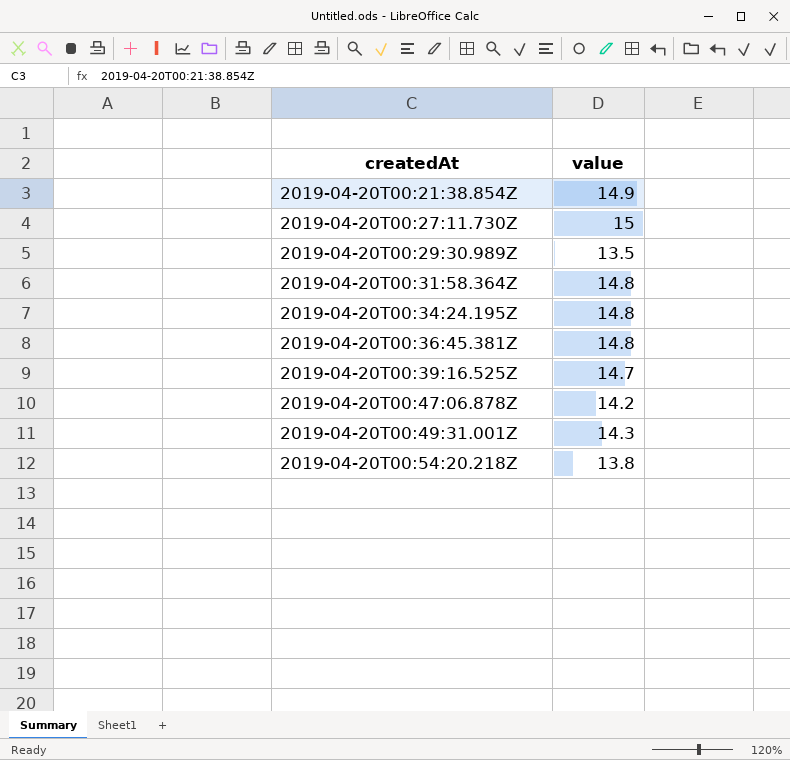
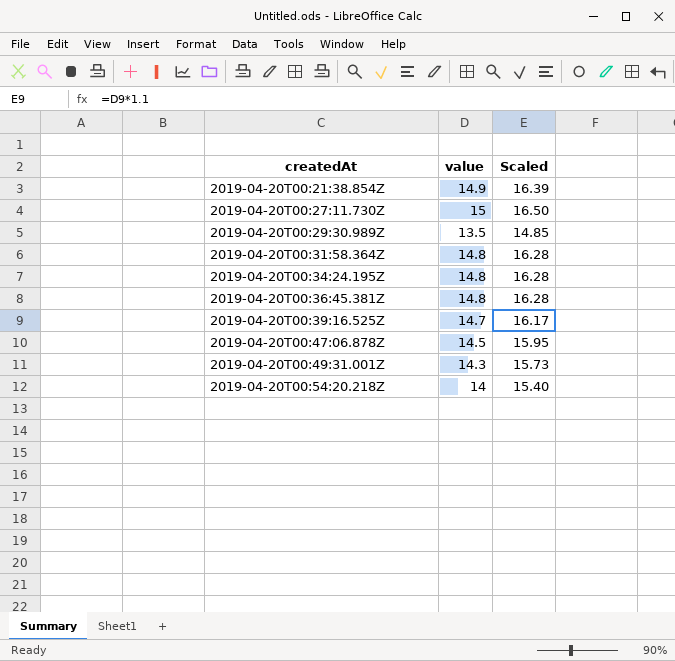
column Scaled | formula: none -> [value] * 1.1
2019-04-20T00:47:06.878Z | value: 14.2 -> 14.5
2019-04-20T00:54:20.218Z | value: 13.8 -> 14

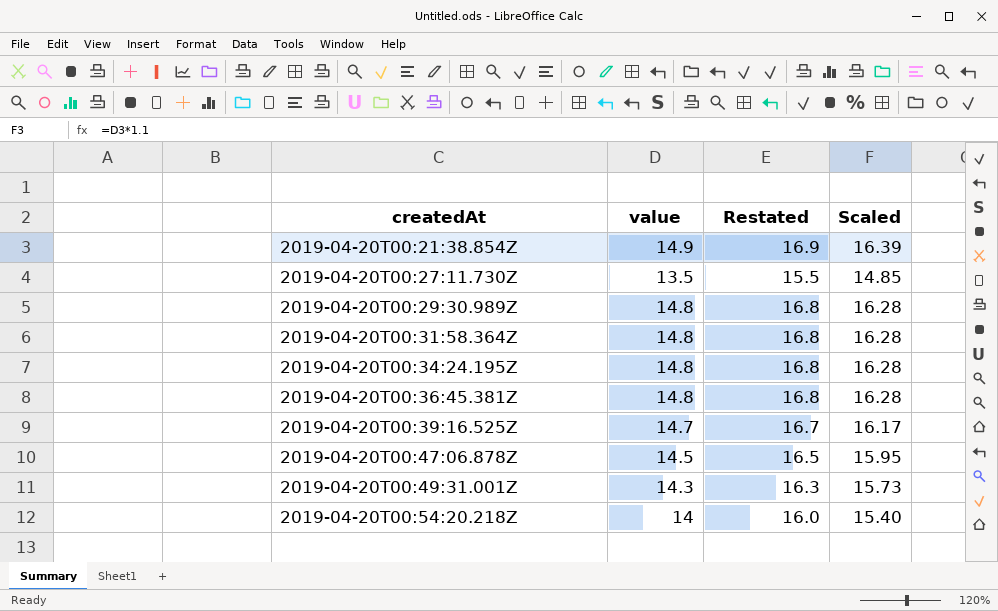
column Restated | formula: none -> [value] + 2
2019-04-20T00:27:11.730Z | value: 15 -> 13.5
2019-04-20T00:27:11.730Z | Scaled: 16.50 -> 14.85
2019-04-20T00:29:30.989Z | value: 13.5 -> 14.8
2019-04-20T00:29:30.989Z | Scaled: 14.85 -> 16.28

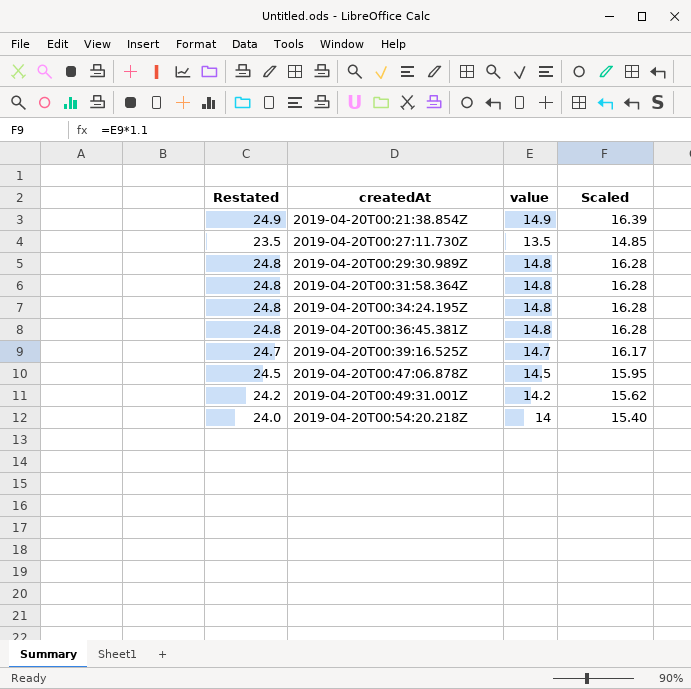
column Restated | formula: [value] + 2 -> [value] + 10
column Restated | position: 3 -> 1
2019-04-20T00:49:31.001Z | value: 14.3 -> 14.2
2019-04-20T00:49:31.001Z | Scaled: 15.73 -> 15.62

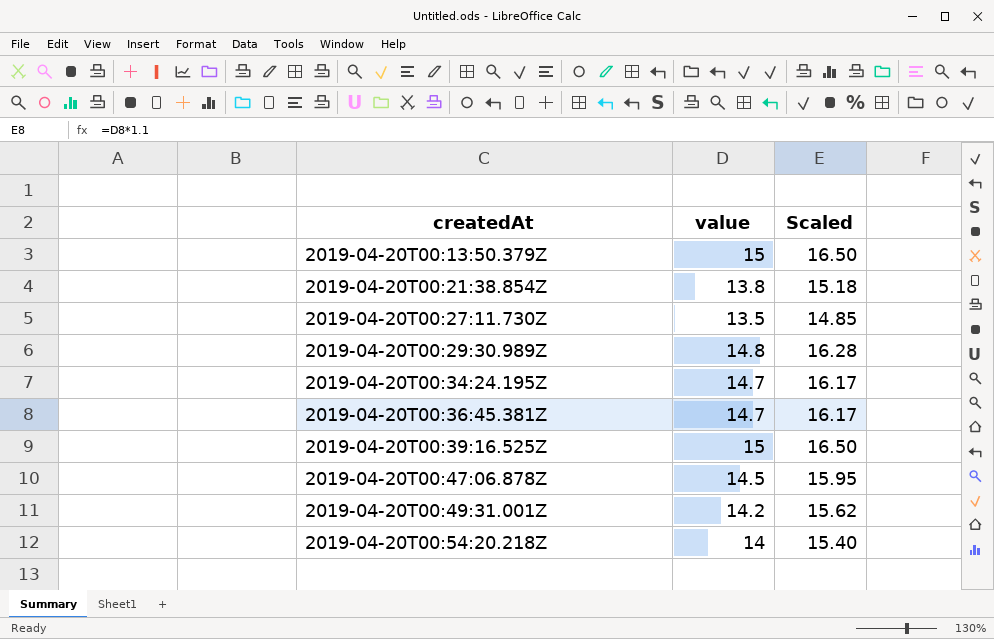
column Restated | formula: [value] + 10 -> none
row 2019-04-20T00:31:58.364Z: 24.8 | 14.8 | 16.28 -> none
row 2019-04-20T00:13:50.379Z: none -> 15 | 16.50
2019-04-20T00:21:38.854Z | value: 14.9 -> 13.8
2019-04-20T00:21:38.854Z | Scaled: 16.39 -> 15.18
2019-04-20T00:34:24.195Z | value: 14.8 -> 14.7
2019-04-20T00:34:24.195Z | Scaled: 16.28 -> 16.17
2019-04-20T00:36:45.381Z | value: 14.8 -> 14.7
2019-04-20T00:36:45.381Z | Scaled: 16.28 -> 16.17
2019-04-20T00:39:16.525Z | value: 14.7 -> 15
2019-04-20T00:39:16.525Z | Scaled: 16.17 -> 16.50

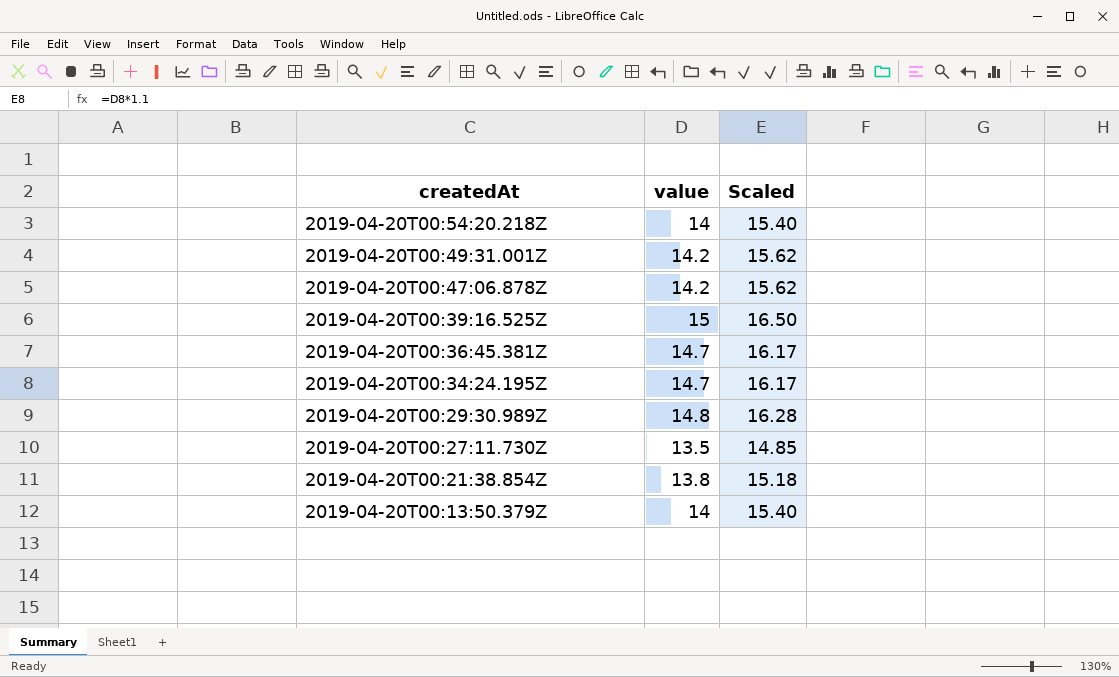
row order: createdAt ascending -> createdAt descending
2019-04-20T00:47:06.878Z | value: 14.5 -> 14.2
2019-04-20T00:47:06.878Z | Scaled: 15.95 -> 15.62
2019-04-20T00:13:50.379Z | value: 15 -> 14
2019-04-20T00:13:50.379Z | Scaled: 16.50 -> 15.40

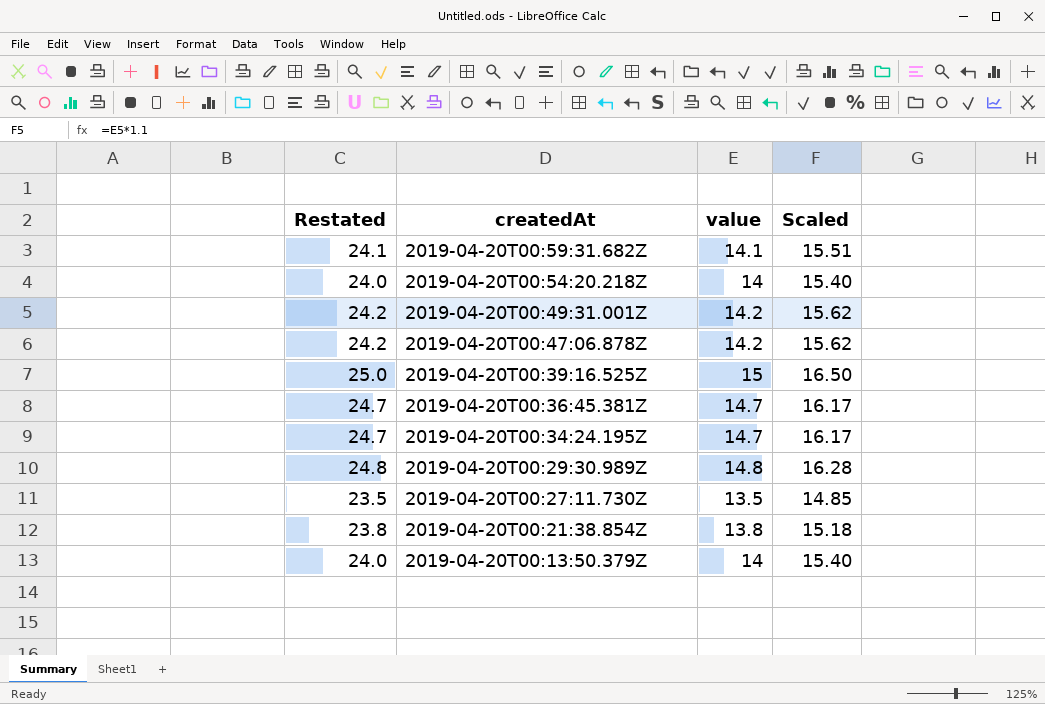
column Restated | formula: none -> [value] + 10
row 2019-04-20T00:59:31.682Z: none -> 24.1 | 14.1 | 15.51

